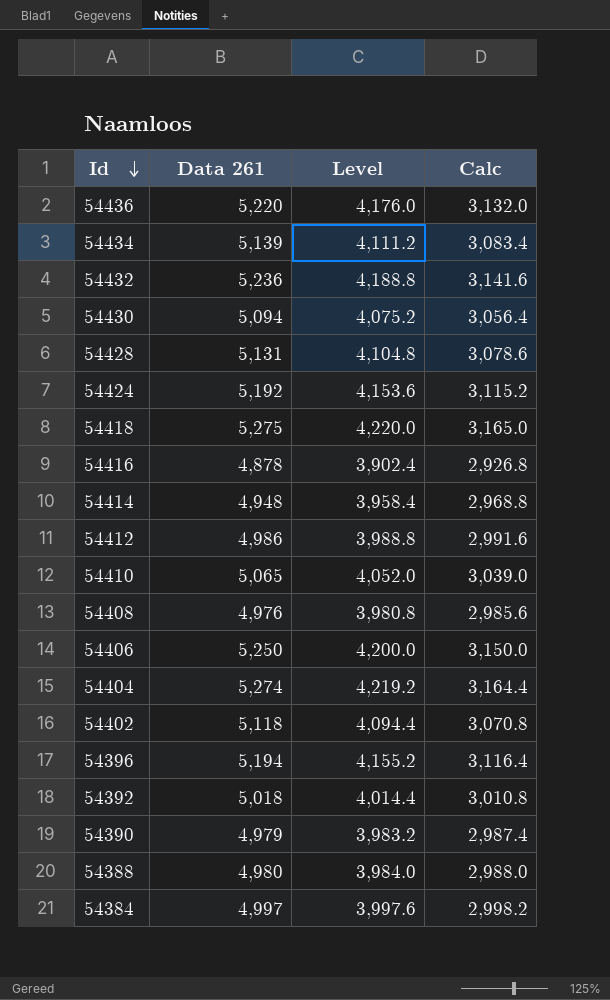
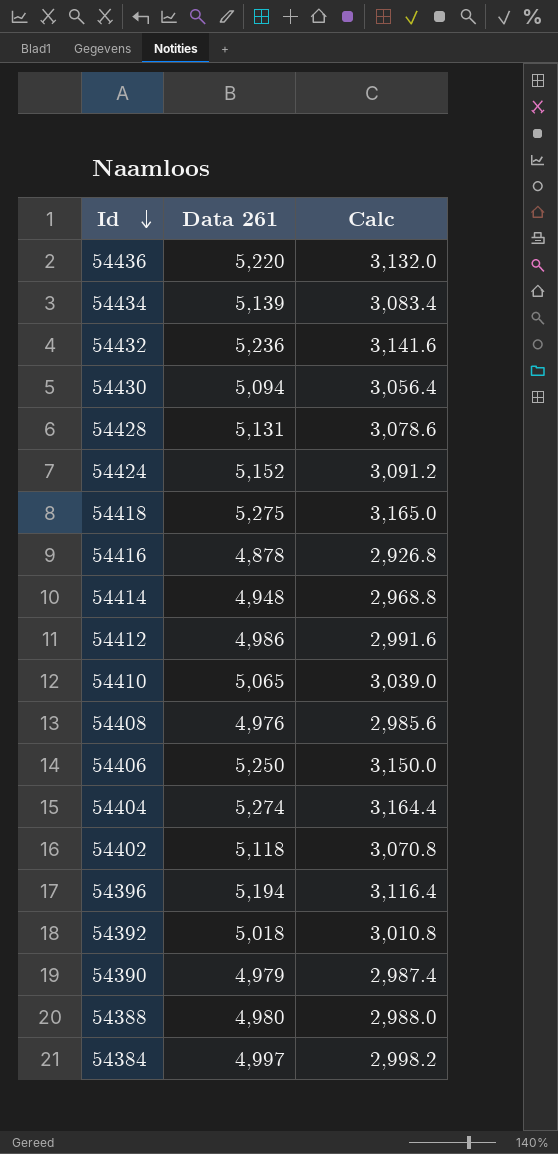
column Level | formula: [Data 261] * 0.8 -> none
54424 | Data 261: 5,192 -> 5,152
54424 | Calc: 3,115.2 -> 3,091.2

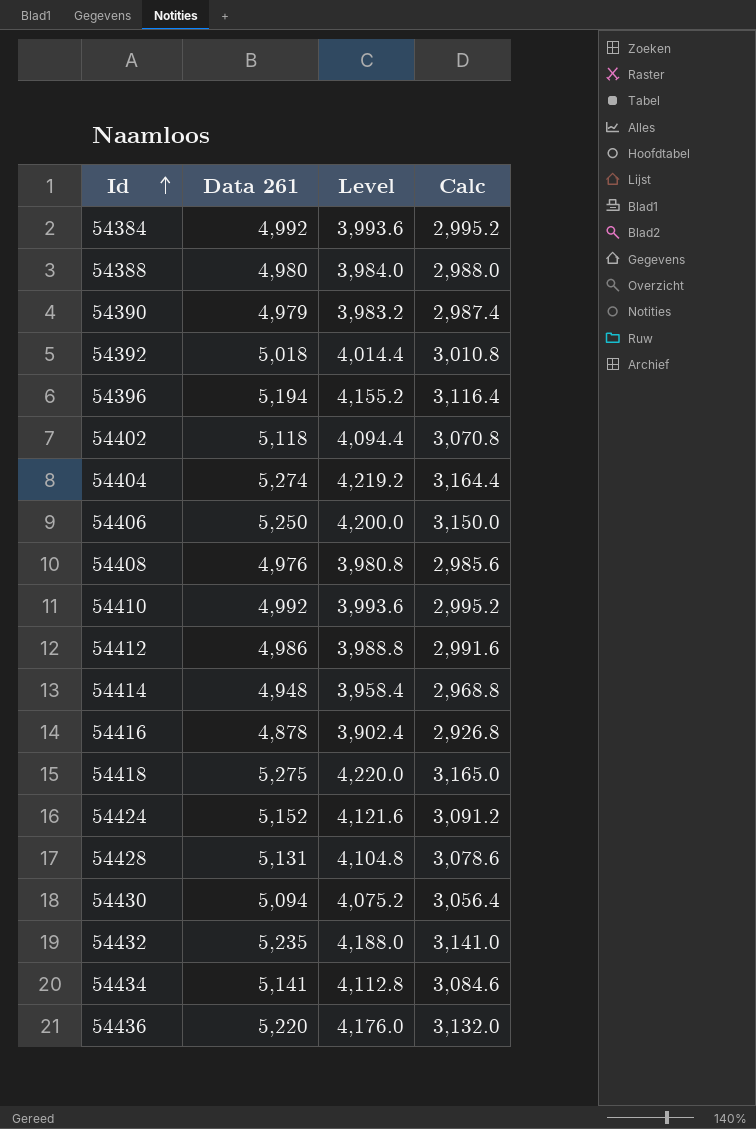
row order: Id descending -> Id ascending
column Level | formula: none -> [Data 261] * 0.8
54384 | Data 261: 4,997 -> 4,992
54384 | Calc: 2,998.2 -> 2,995.2
54410 | Data 261: 5,065 -> 4,992
54410 | Calc: 3,039.0 -> 2,995.2
54432 | Data 261: 5,236 -> 5,235
54432 | Calc: 3,141.6 -> 3,141.0
54434 | Data 261: 5,139 -> 5,141
54434 | Calc: 3,083.4 -> 3,084.6

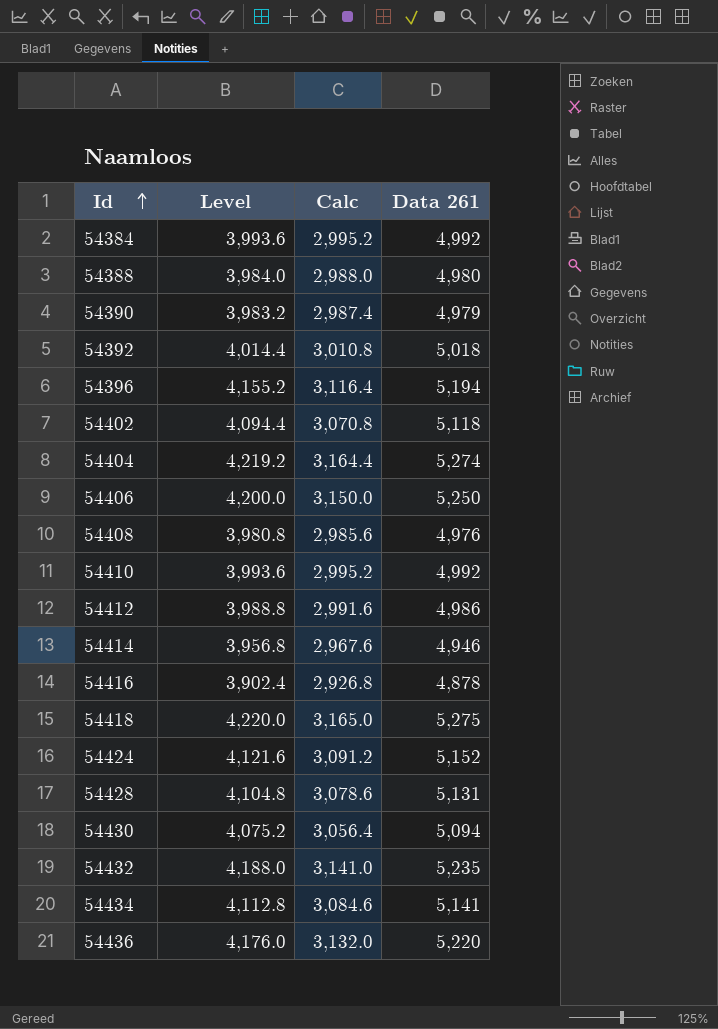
column Data 261 | position: 2 -> 4
54414 | Level: 3,958.4 -> 3,956.8
54414 | Calc: 2,968.8 -> 2,967.6
54414 | Data 261: 4,948 -> 4,946

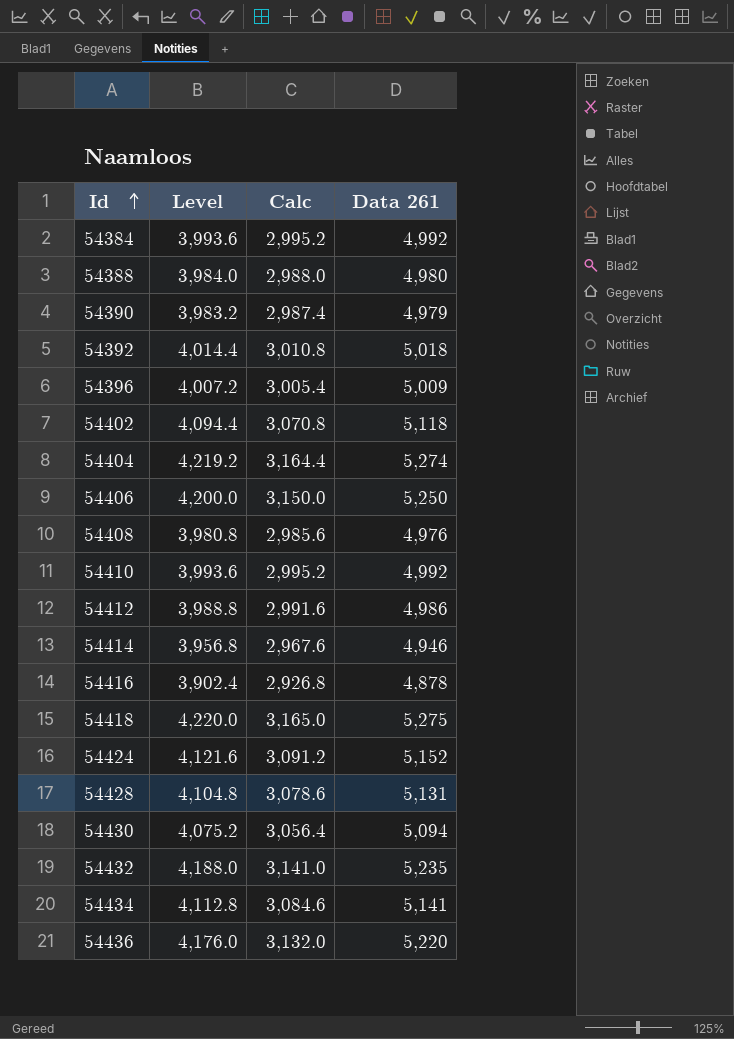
54396 | Level: 4,155.2 -> 4,007.2
54396 | Calc: 3,116.4 -> 3,005.4
54396 | Data 261: 5,194 -> 5,009

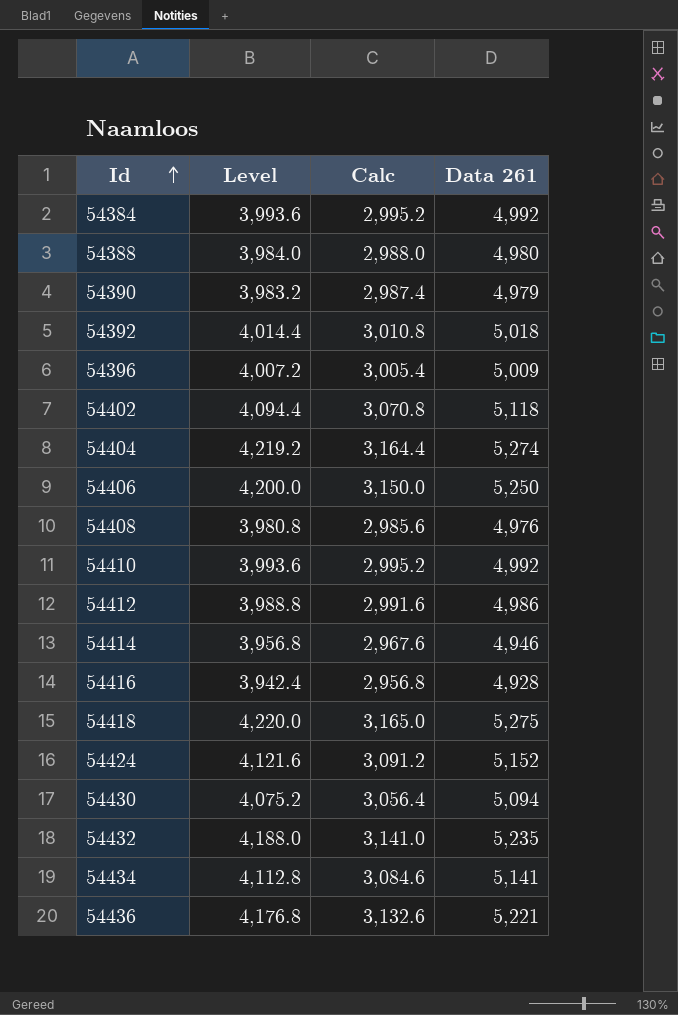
row 54428: 4,104.8 | 3,078.6 | 5,131 -> none
54416 | Level: 3,902.4 -> 3,942.4
54416 | Calc: 2,926.8 -> 2,956.8
54416 | Data 261: 4,878 -> 4,928
54436 | Level: 4,176.0 -> 4,176.8
54436 | Calc: 3,132.0 -> 3,132.6
54436 | Data 261: 5,220 -> 5,221

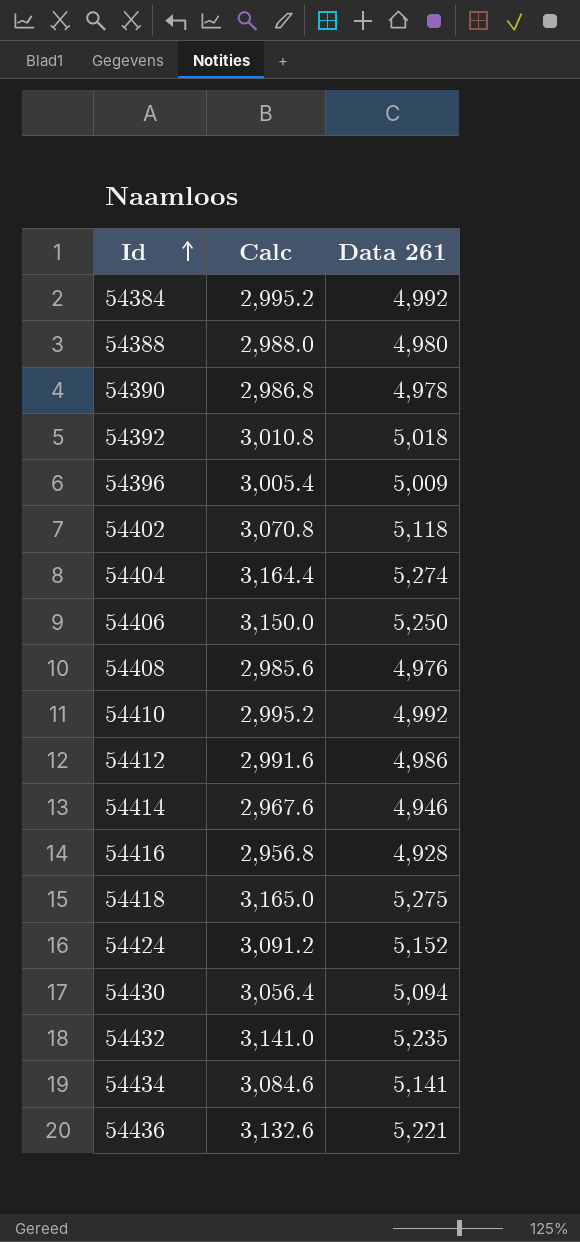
column Level | formula: [Data 261] * 0.8 -> none
54390 | Calc: 2,987.4 -> 2,986.8
54390 | Data 261: 4,979 -> 4,978

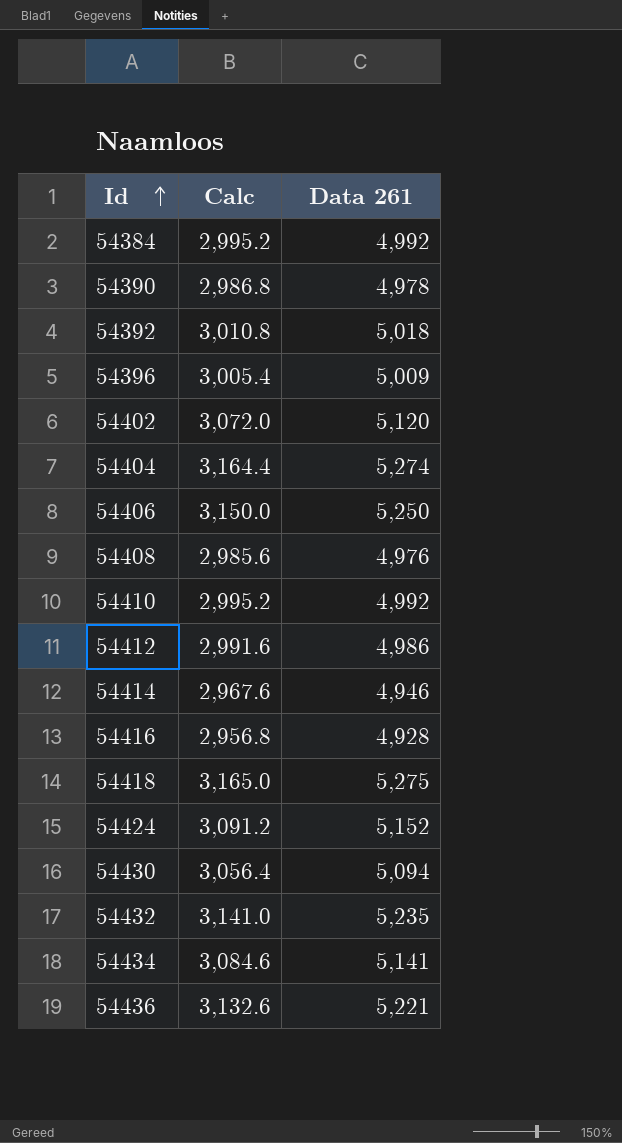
row 54388: 2,988.0 | 4,980 -> none
54402 | Calc: 3,070.8 -> 3,072.0
54402 | Data 261: 5,118 -> 5,120

